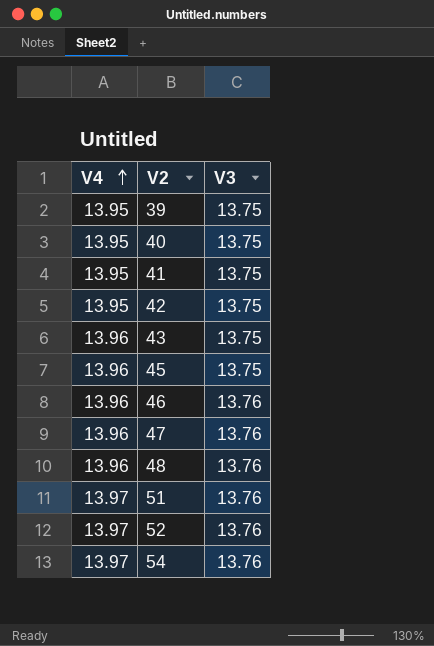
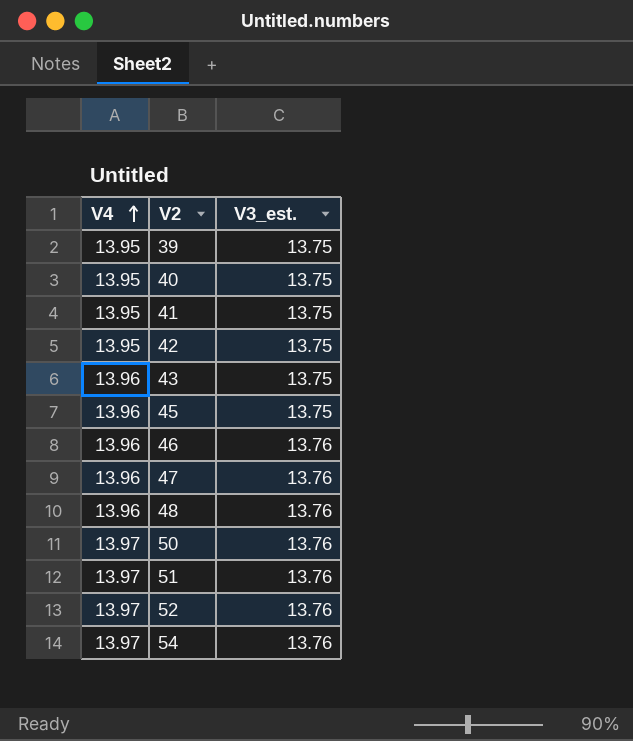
column name: V3 -> V3_est.
row 50: none -> 13.97 | 13.76

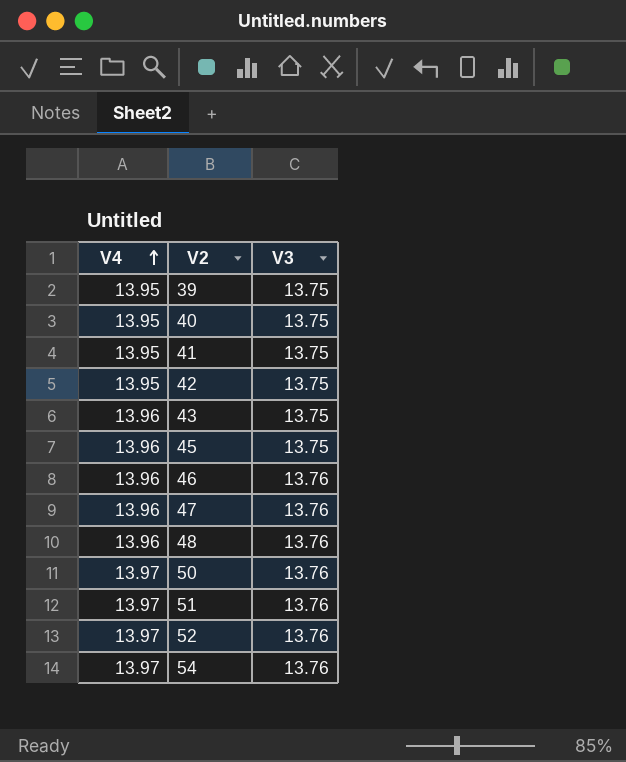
column name: V3_est. -> V3

